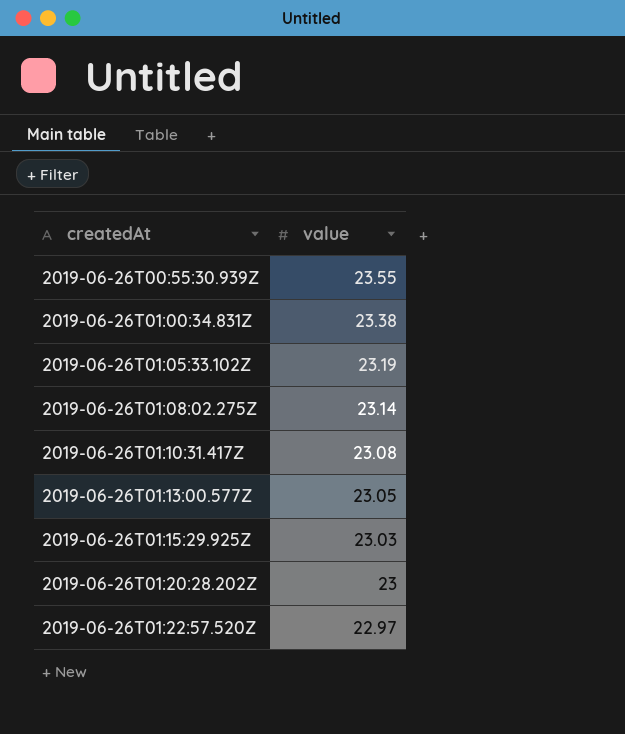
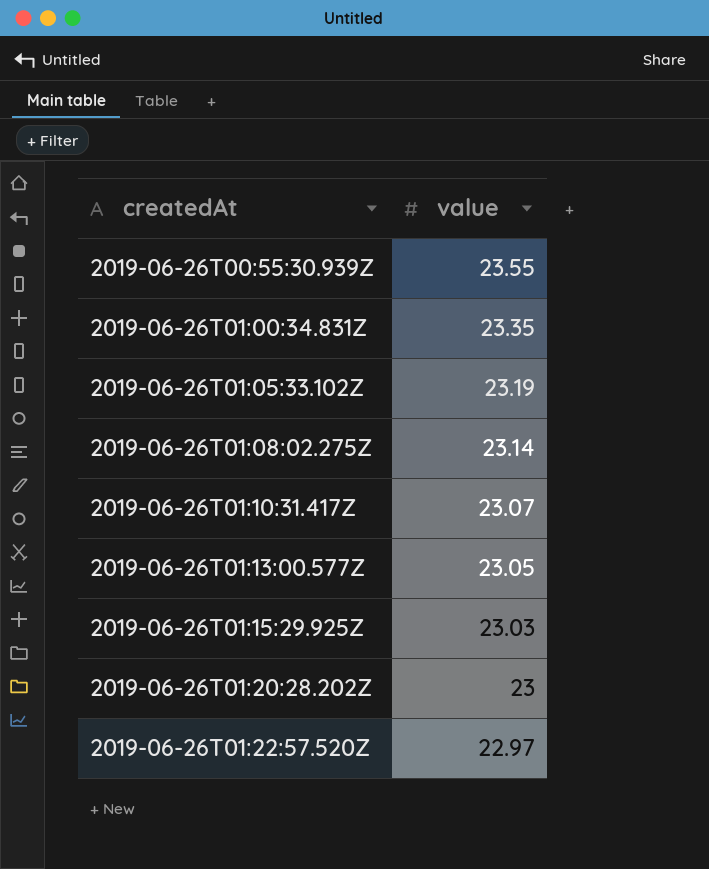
2019-06-26T01:00:34.831Z | value: 23.38 -> 23.35
2019-06-26T01:10:31.417Z | value: 23.08 -> 23.07

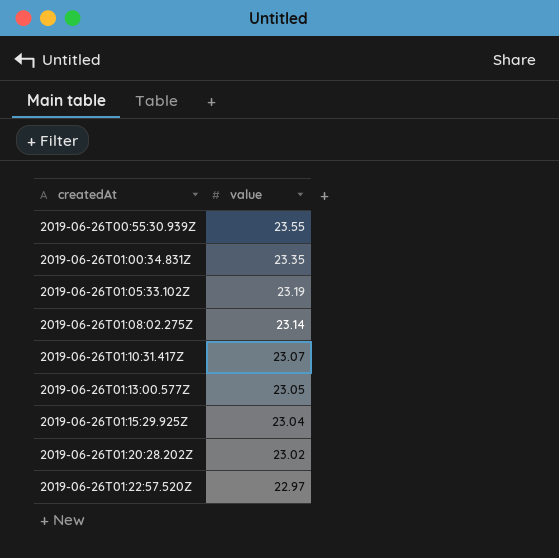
2019-06-26T01:15:29.925Z | value: 23.03 -> 23.04
2019-06-26T01:20:28.202Z | value: 23 -> 23.02

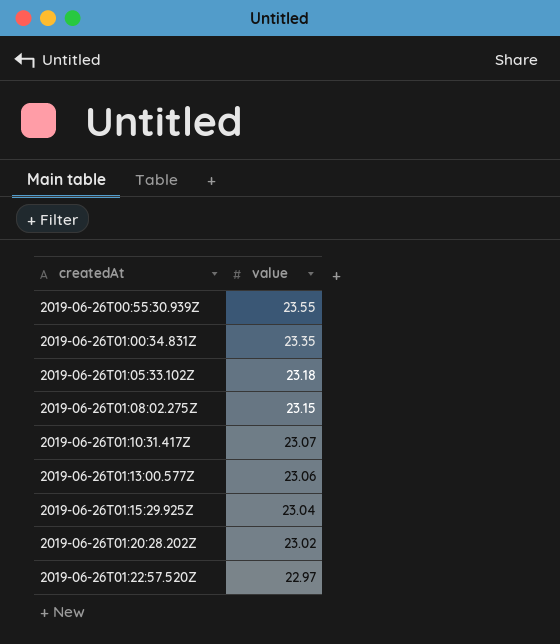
2019-06-26T01:05:33.102Z | value: 23.19 -> 23.18
2019-06-26T01:08:02.275Z | value: 23.14 -> 23.15
2019-06-26T01:13:00.577Z | value: 23.05 -> 23.06

